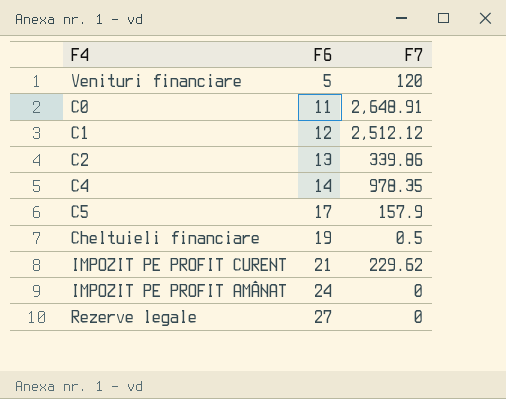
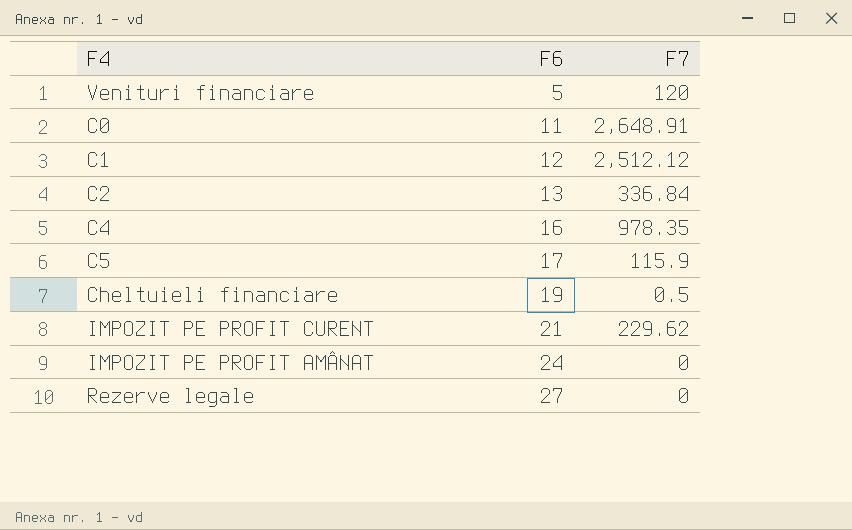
C2 | F7: 339.86 -> 336.84
C4 | F6: 14 -> 16
C5 | F7: 157.9 -> 115.9

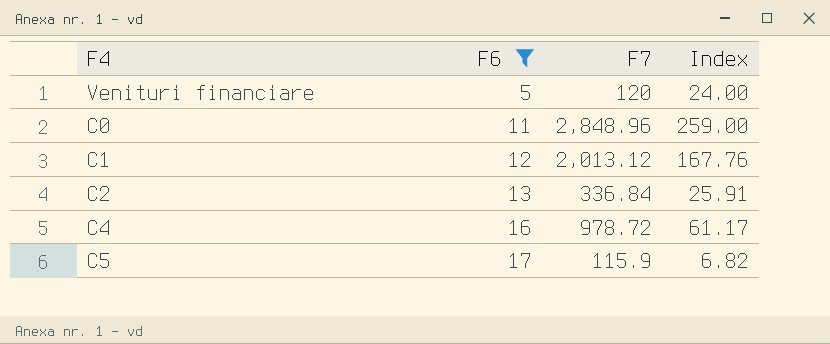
filter: none -> F6 <= 17
column Index | formula: none -> [F7] / [F6]
C0 | F7: 2,648.91 -> 2,848.96
C1 | F7: 2,512.12 -> 2,013.12
C4 | F7: 978.35 -> 978.72

